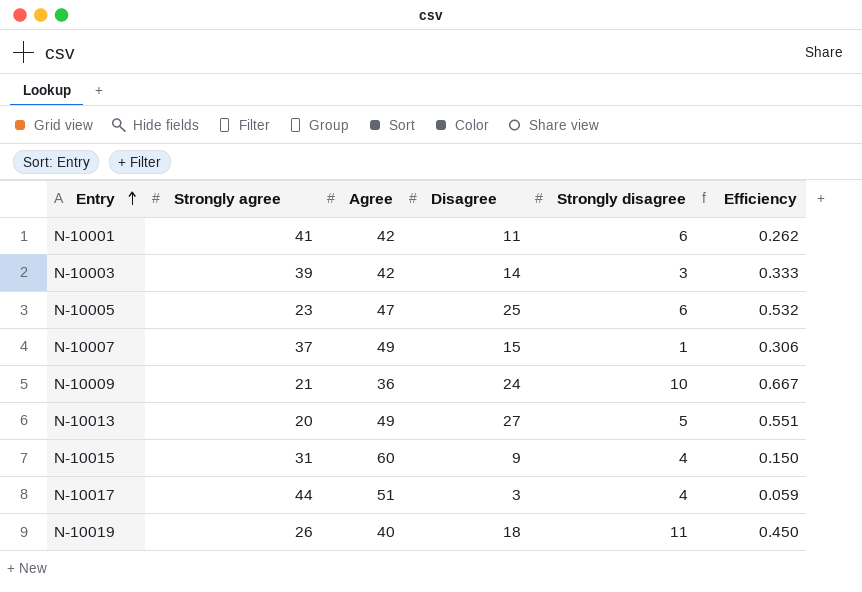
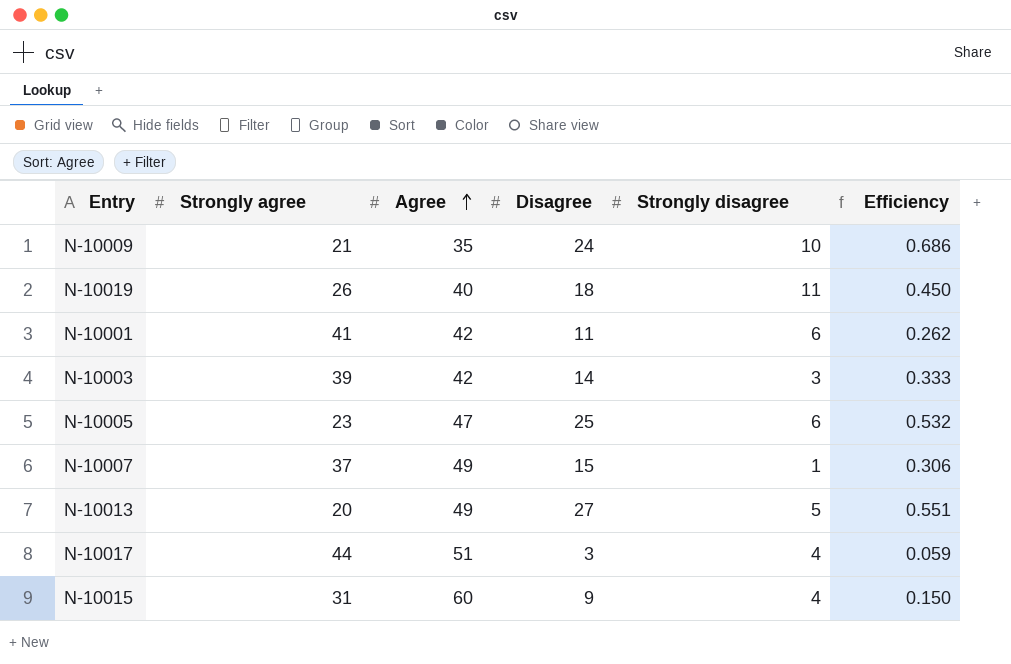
row order: Entry ascending -> Agree ascending
N-10009 | Agree: 36 -> 35
N-10009 | Efficiency: 0.667 -> 0.686

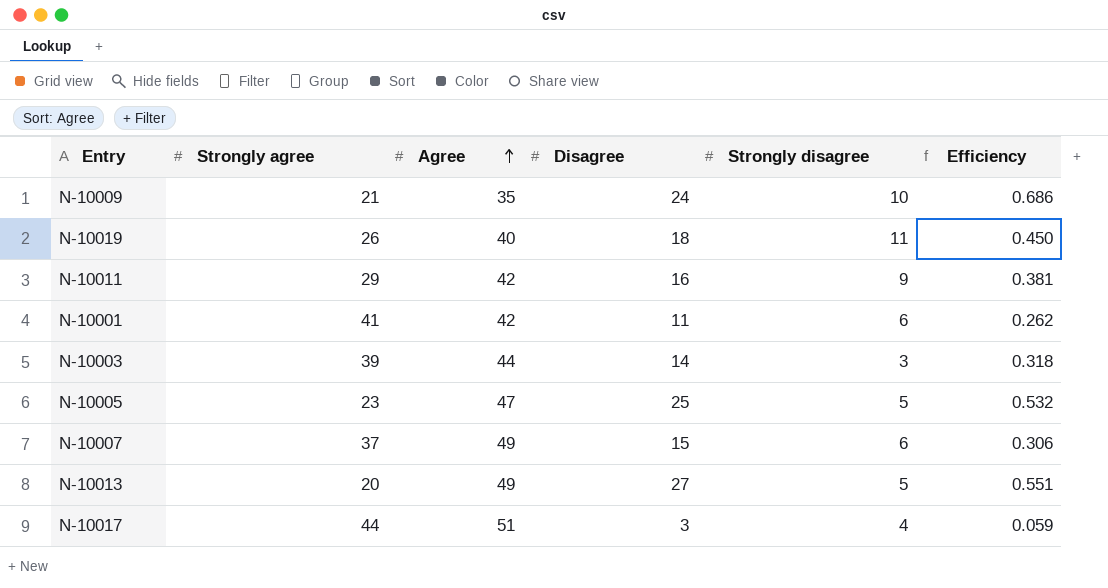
row N-10015: 31 | 60 | 9 | 4 | 0.150 -> none
row N-10011: none -> 29 | 42 | 16 | 9 | 0.381
N-10003 | Agree: 42 -> 44
N-10003 | Efficiency: 0.333 -> 0.318
N-10005 | Strongly disagree: 6 -> 5
N-10007 | Strongly disagree: 1 -> 6

